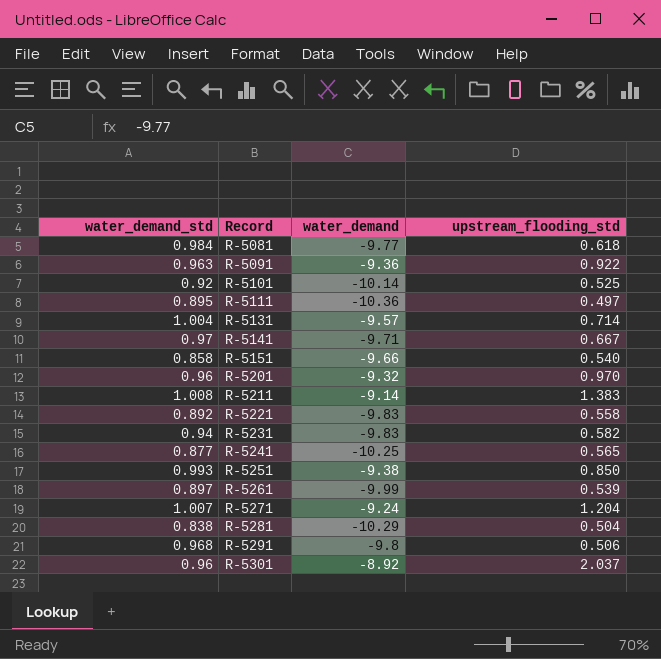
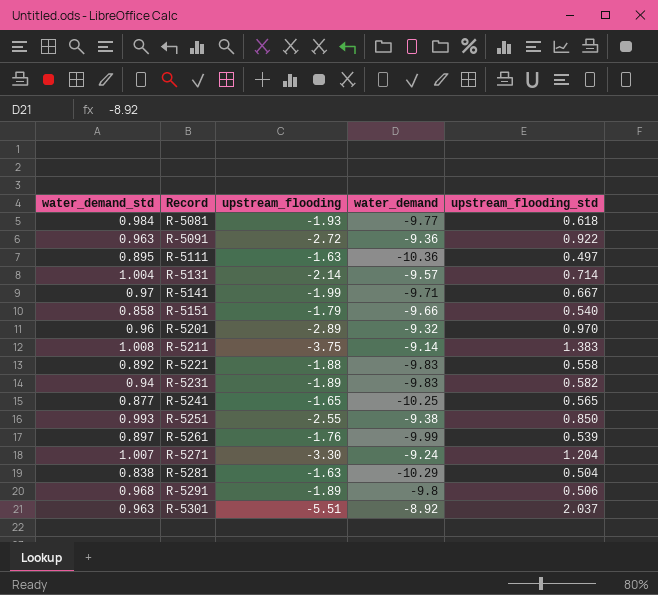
column upstream_flooding | position: none -> 3
row R-5101: 0.92 | -10.14 | 0.525 -> none
R-5301 | water_demand_std: 0.96 -> 0.963

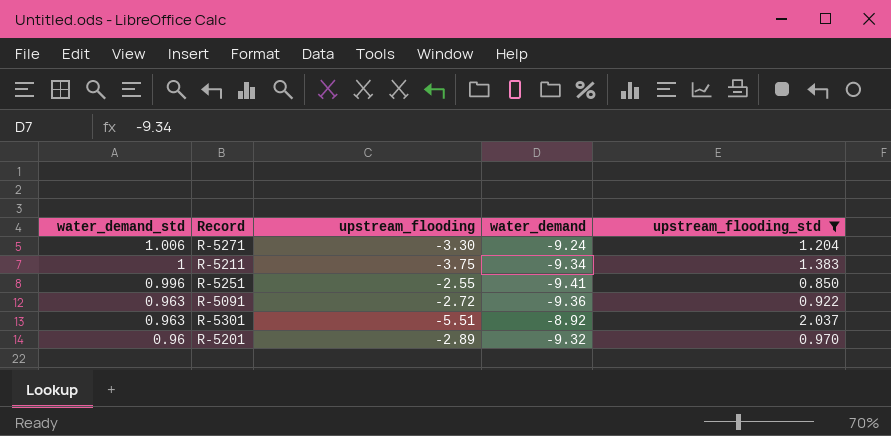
filter: none -> upstream_flooding_std >= 0.850
row order: Record ascending -> water_demand_std descending
R-5271 | water_demand_std: 1.007 -> 1.006
R-5211 | water_demand_std: 1.008 -> 1
R-5211 | water_demand: -9.14 -> -9.34
R-5251 | water_demand_std: 0.993 -> 0.996
R-5251 | water_demand: -9.38 -> -9.41

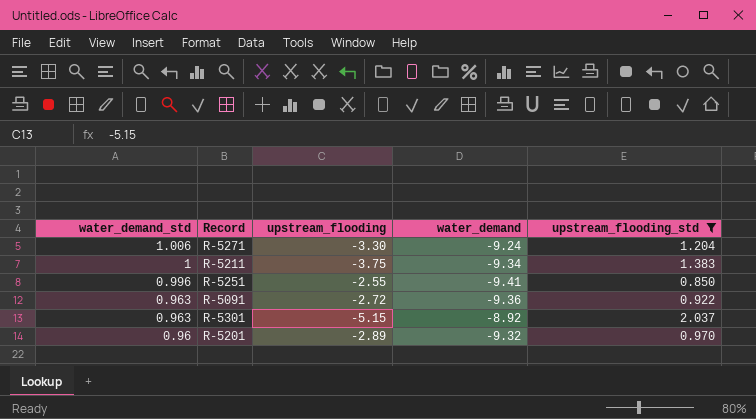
R-5301 | upstream_flooding: -5.51 -> -5.15

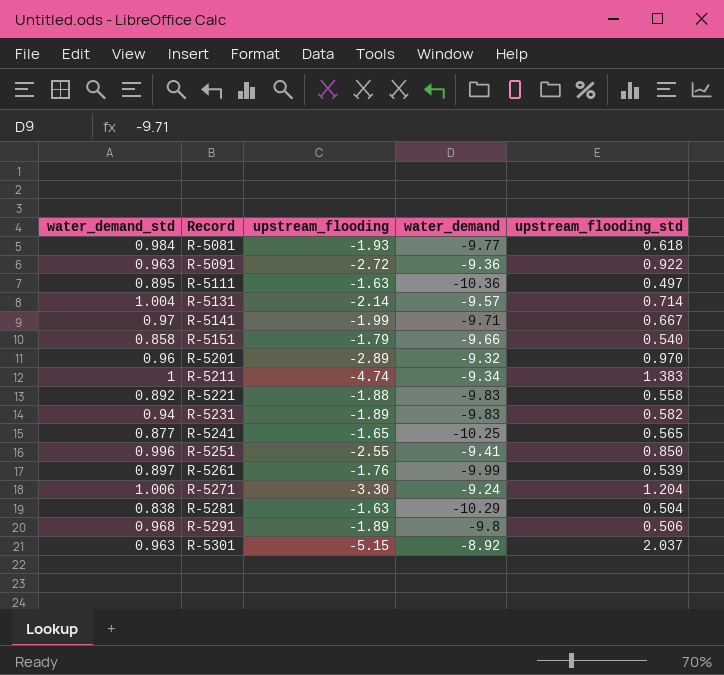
filter: upstream_flooding_std >= 0.850 -> none
row order: water_demand_std descending -> Record ascending
R-5211 | upstream_flooding: -3.75 -> -4.74

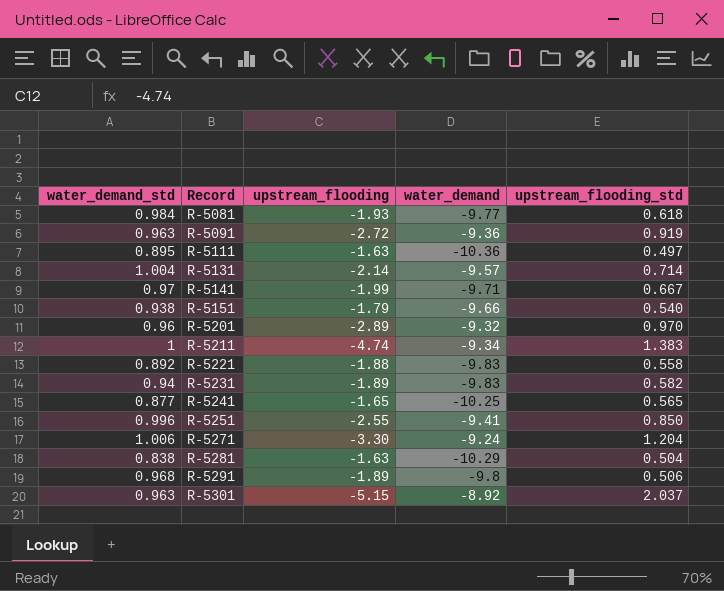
row R-5261: 0.897 | -1.76 | -9.99 | 0.539 -> none
R-5091 | upstream_flooding_std: 0.922 -> 0.919
R-5151 | water_demand_std: 0.858 -> 0.938

